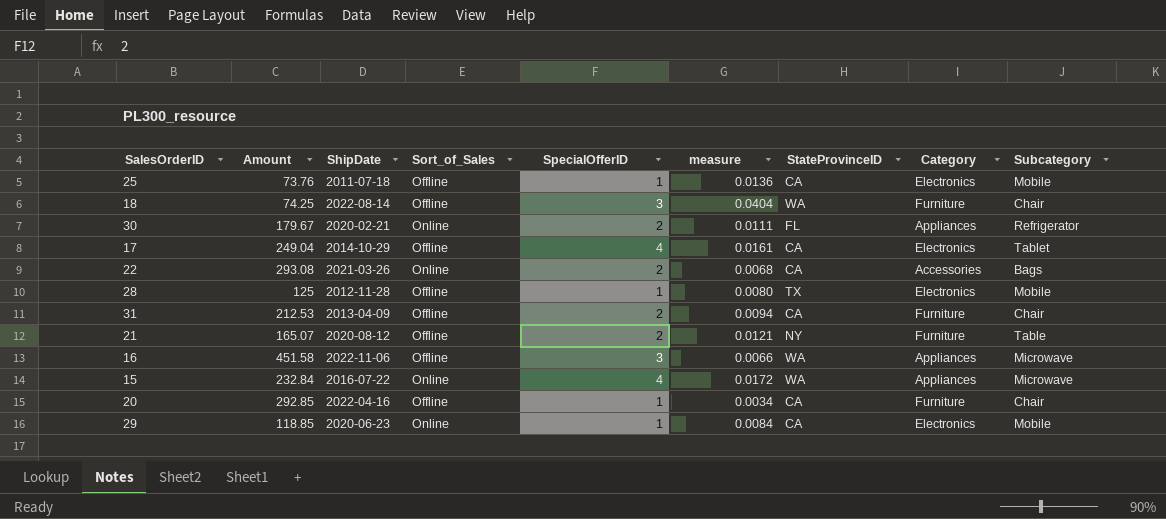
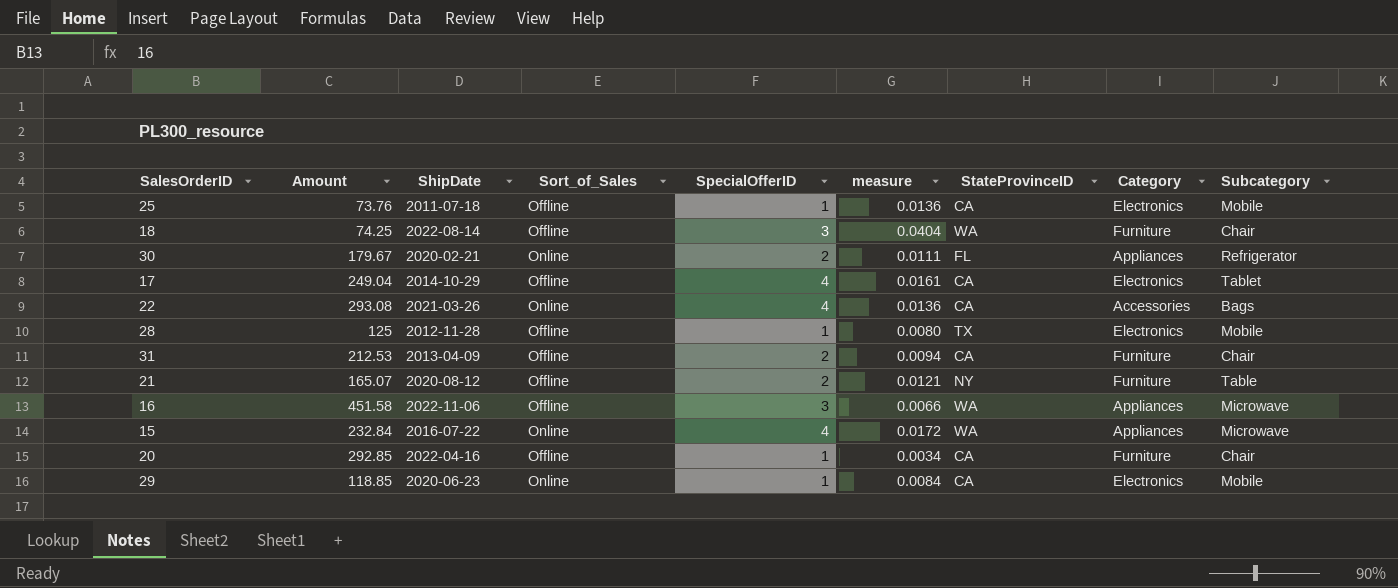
22 | SpecialOfferID: 2 -> 4
22 | measure: 0.0068 -> 0.0136

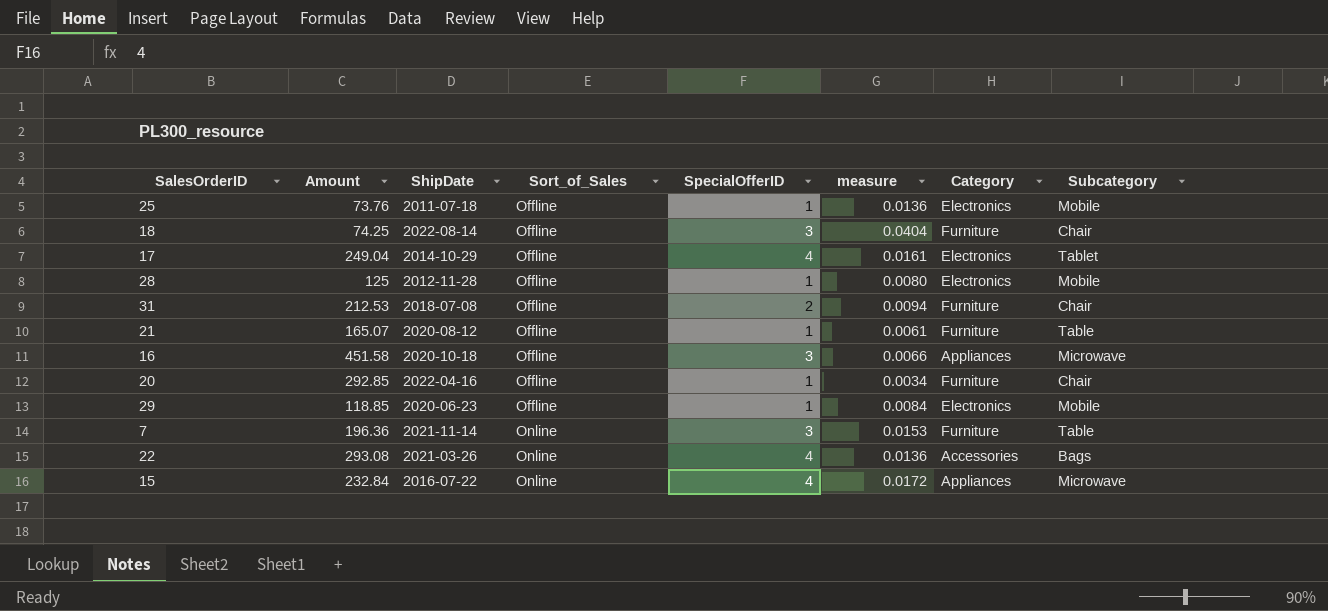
row order: none -> Sort_of_Sales ascending
column StateProvinceID | position: 7 -> none
row 30: 179.67 | 2020-02-21 | Online | 2 | 0.0111 | FL | Appliances | Refrigerator -> none
31 | ShipDate: 2013-04-09 -> 2018-07-08
21 | SpecialOfferID: 2 -> 1
21 | measure: 0.0121 -> 0.0061
16 | ShipDate: 2022-11-06 -> 2020-10-18
29 | Sort_of_Sales: Online -> Offline
row 7: none -> 196.36 | 2021-11-14 | Online | 3 | 0.0153 | Furniture | Table

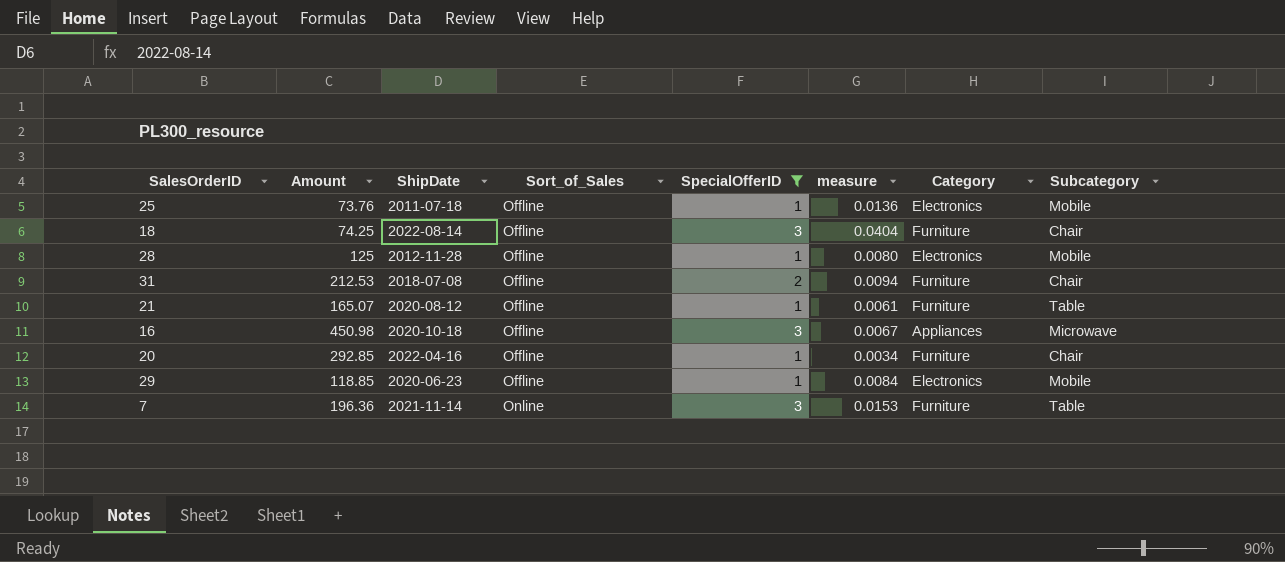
filter: none -> SpecialOfferID != 4
16 | Amount: 451.58 -> 450.98
16 | measure: 0.0066 -> 0.0067

